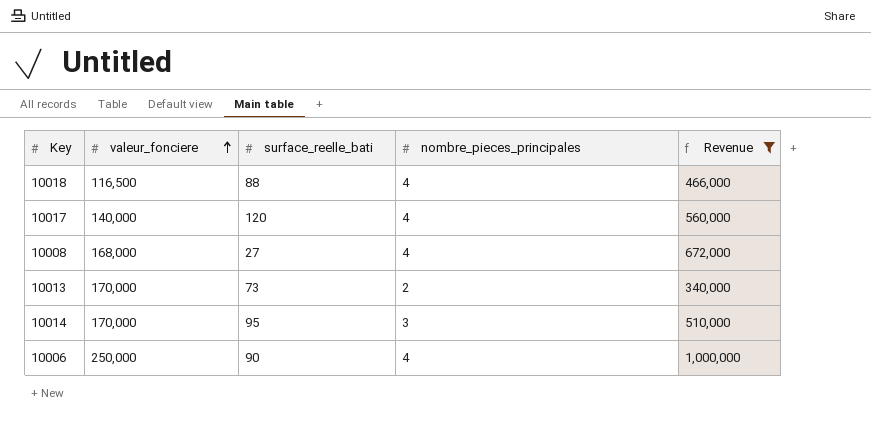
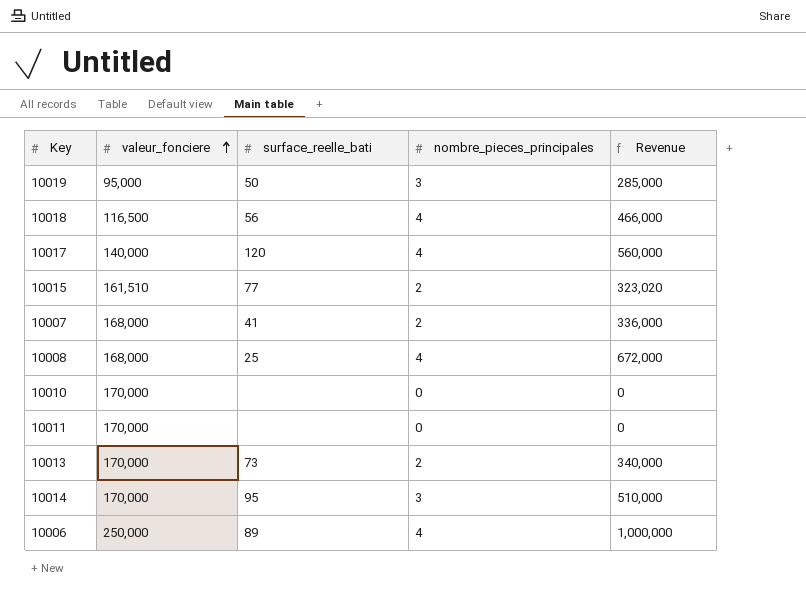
filter: Revenue >= 340,000 -> none
10018 | surface_reelle_bati: 88 -> 56
10008 | surface_reelle_bati: 27 -> 25
10006 | surface_reelle_bati: 90 -> 89

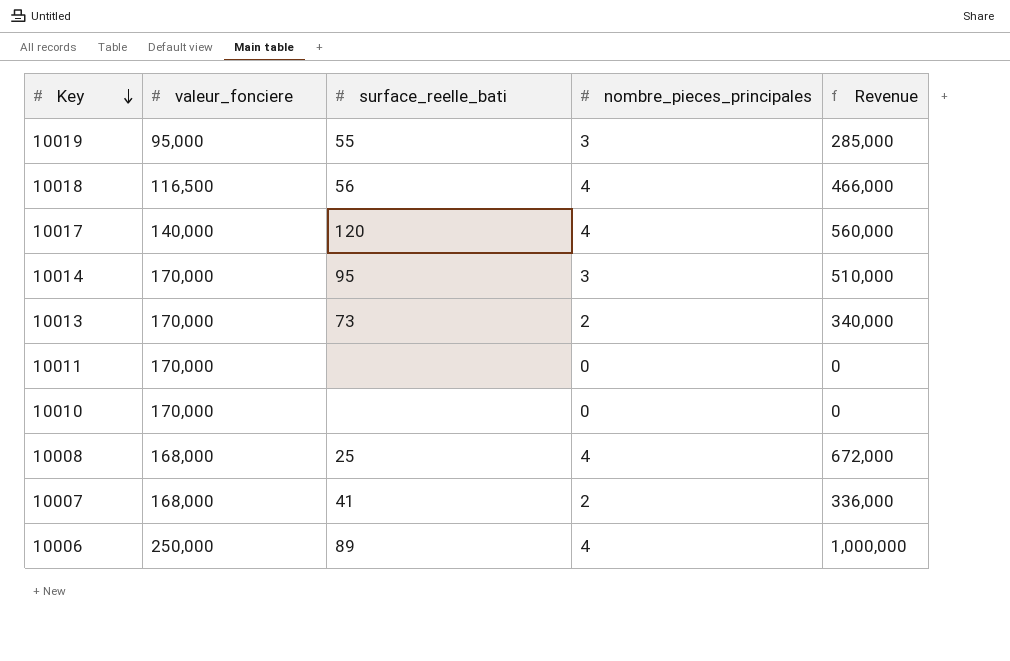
row order: valeur_fonciere ascending -> Key descending
row 10015: 161,510 | 77 | 2 | 323,020 -> none
10019 | surface_reelle_bati: 50 -> 55

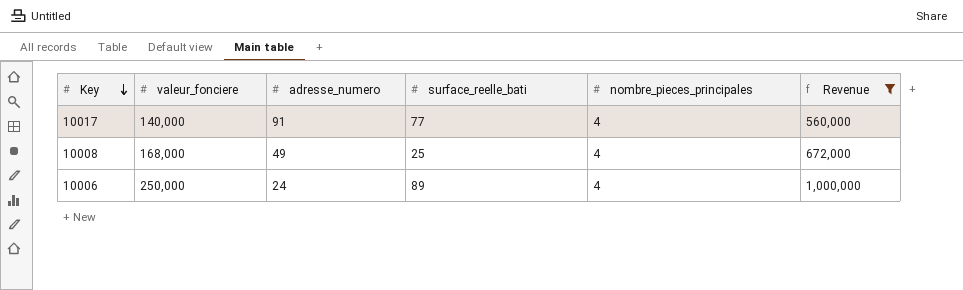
filter: none -> Revenue >= 560,000
column adresse_numero | position: none -> 3
10017 | surface_reelle_bati: 120 -> 77

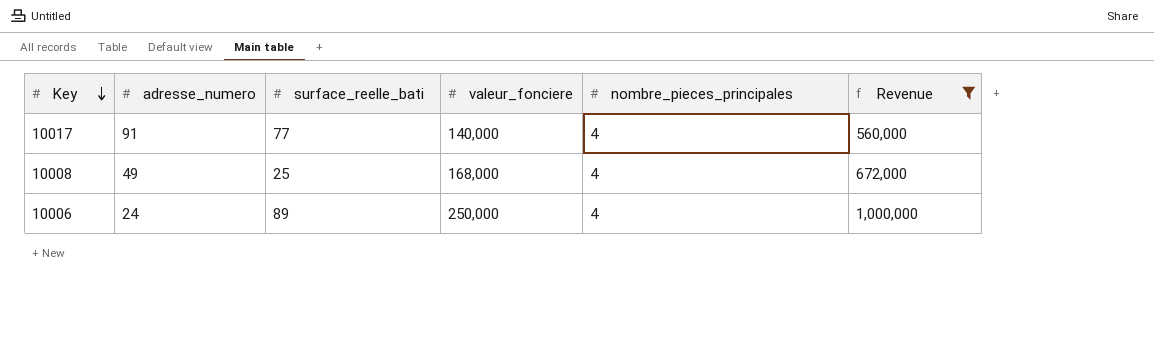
column valeur_fonciere | position: 2 -> 4

